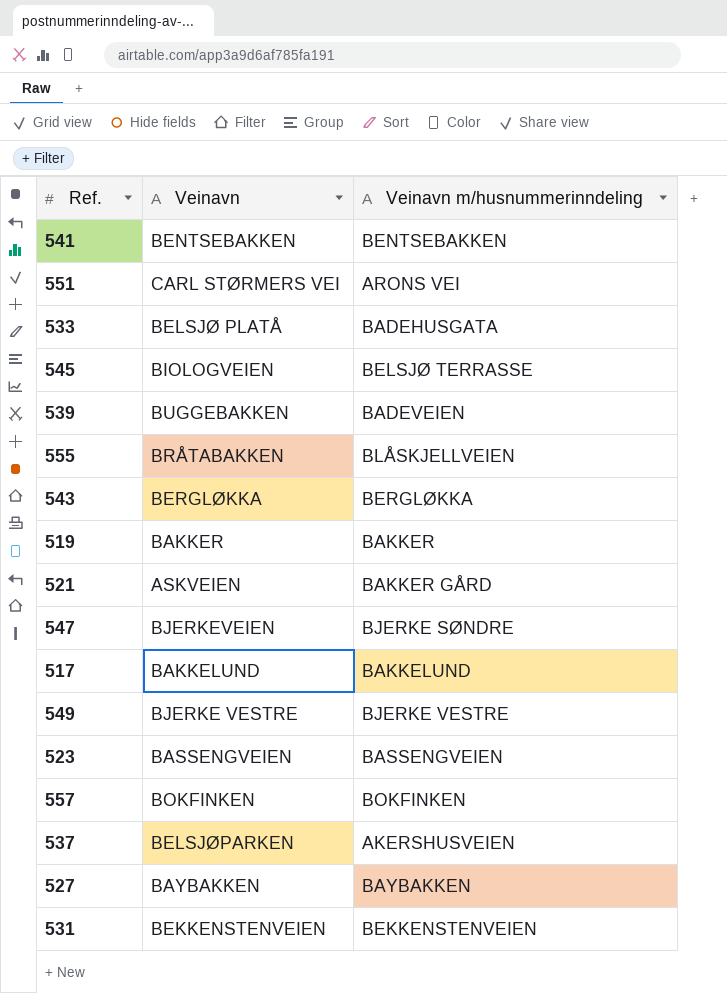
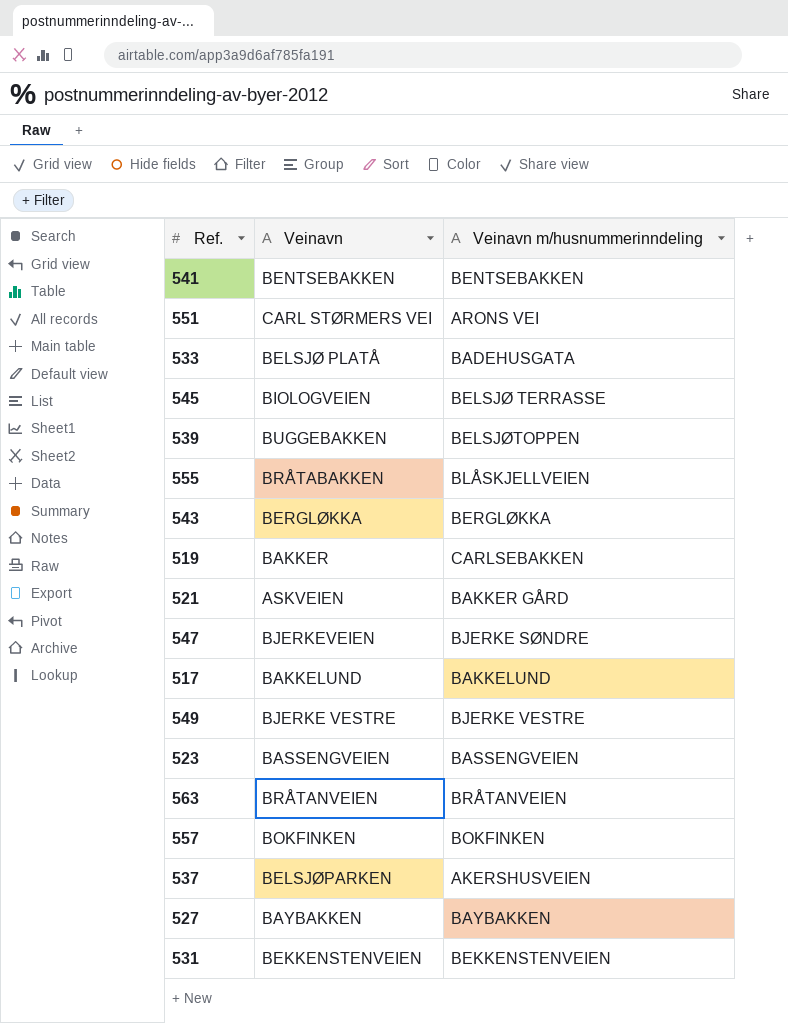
539 | Veinavn m/husnummerinndeling: BADEVEIEN -> BELSJØTOPPEN
519 | Veinavn m/husnummerinndeling: BAKKER -> CARLSEBAKKEN
row 563: none -> BRÅTANVEIEN | BRÅTANVEIEN

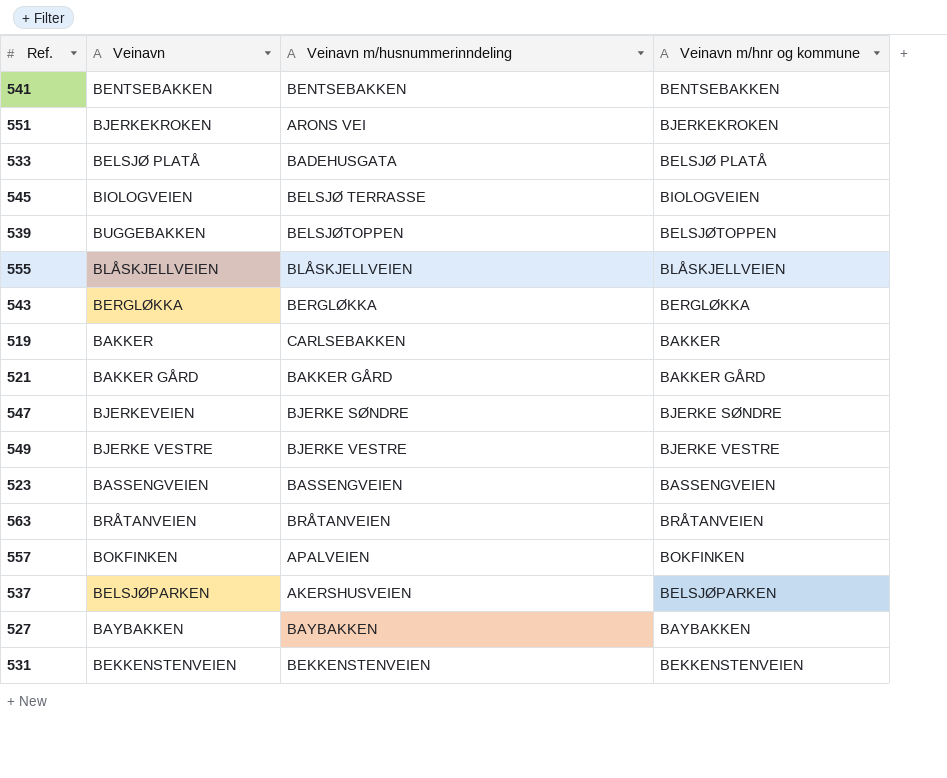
column Veinavn m/hnr og kommune | position: none -> 4
row 517: BAKKELUND | BAKKELUND -> none
551 | Veinavn: CARL STØRMERS VEI -> BJERKEKROKEN
555 | Veinavn: BRÅTABAKKEN -> BLÅSKJELLVEIEN
521 | Veinavn: ASKVEIEN -> BAKKER GÅRD
557 | Veinavn m/husnummerinndeling: BOKFINKEN -> APALVEIEN

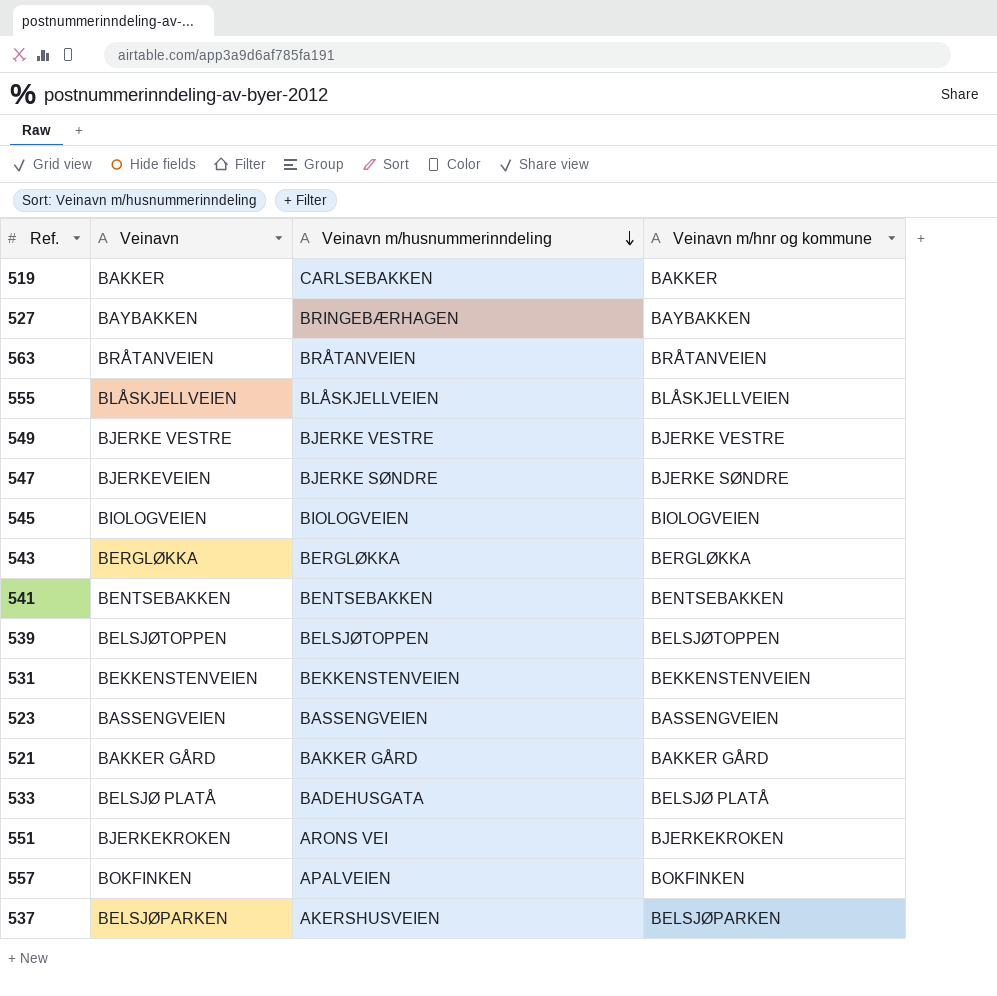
row order: none -> Veinavn m/husnummerinndeling descending
527 | Veinavn m/husnummerinndeling: BAYBAKKEN -> BRINGEBÆRHAGEN
545 | Veinavn m/husnummerinndeling: BELSJØ TERRASSE -> BIOLOGVEIEN
539 | Veinavn: BUGGEBAKKEN -> BELSJØTOPPEN

